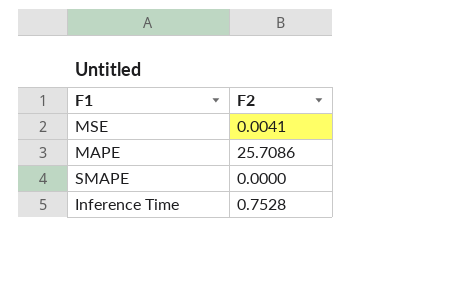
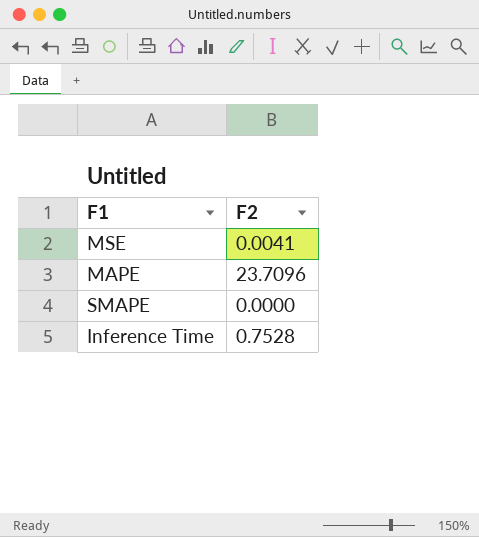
MAPE | F2: 25.7086 -> 23.7096

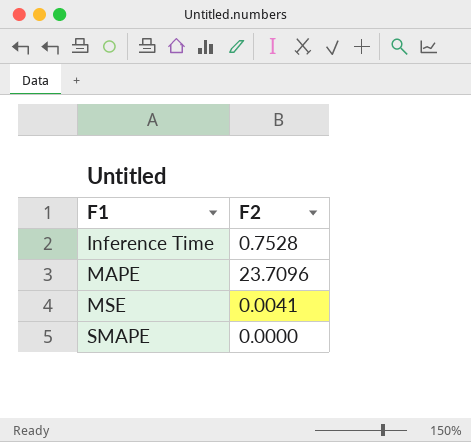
row order: none -> F1 ascending

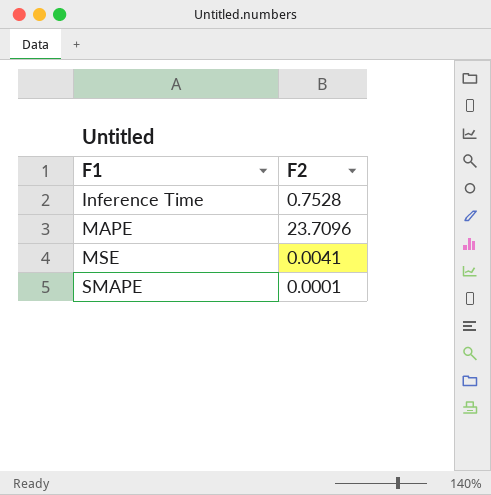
SMAPE | F2: 0.0000 -> 0.0001

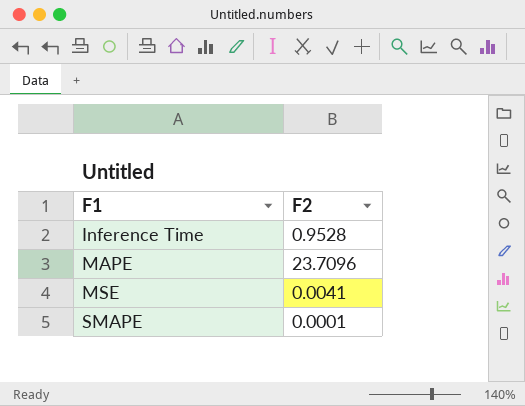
Inference Time | F2: 0.7528 -> 0.9528

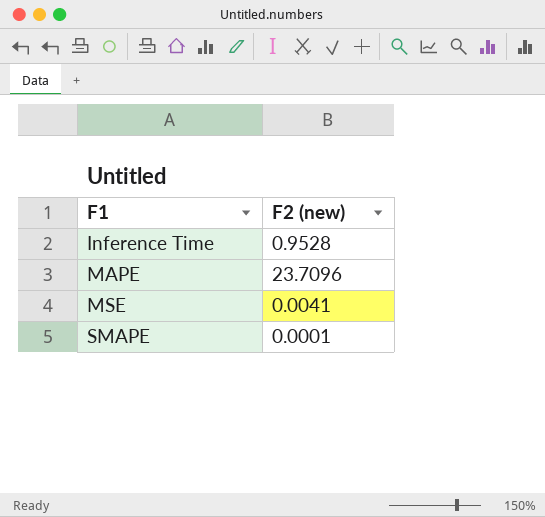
column name: F2 -> F2 (new)

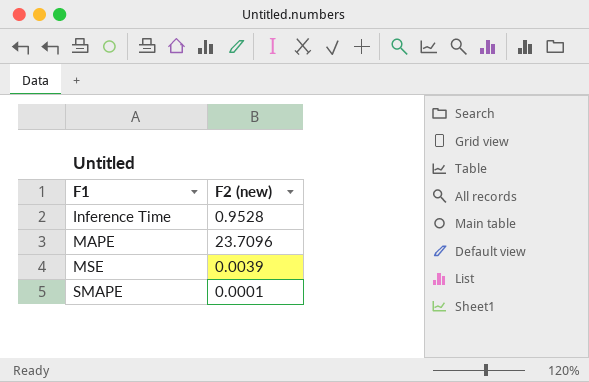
MSE | F2 (new): 0.0041 -> 0.0039

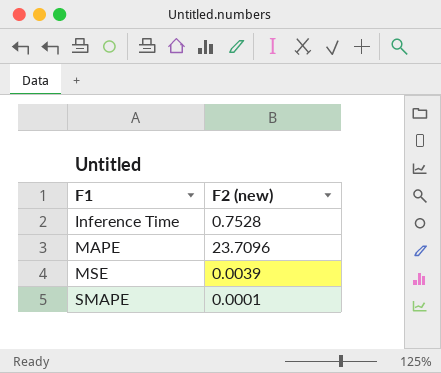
Inference Time | F2 (new): 0.9528 -> 0.7528

